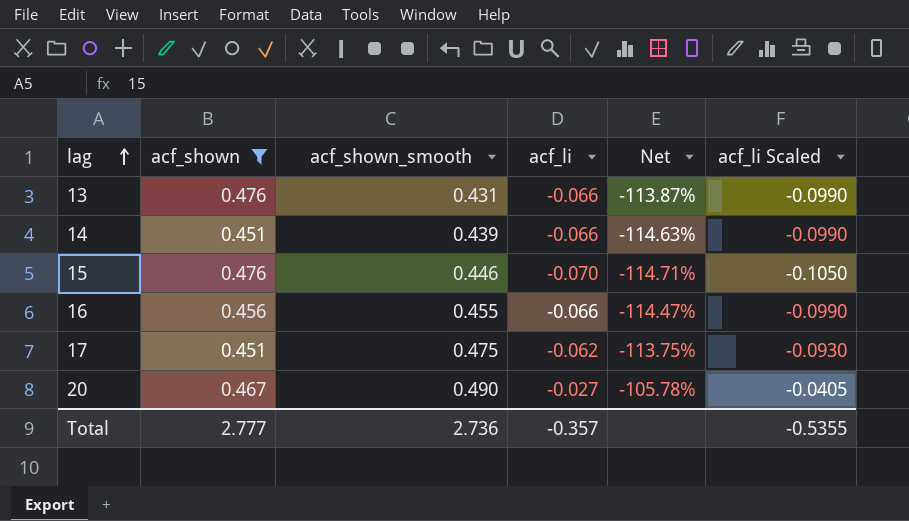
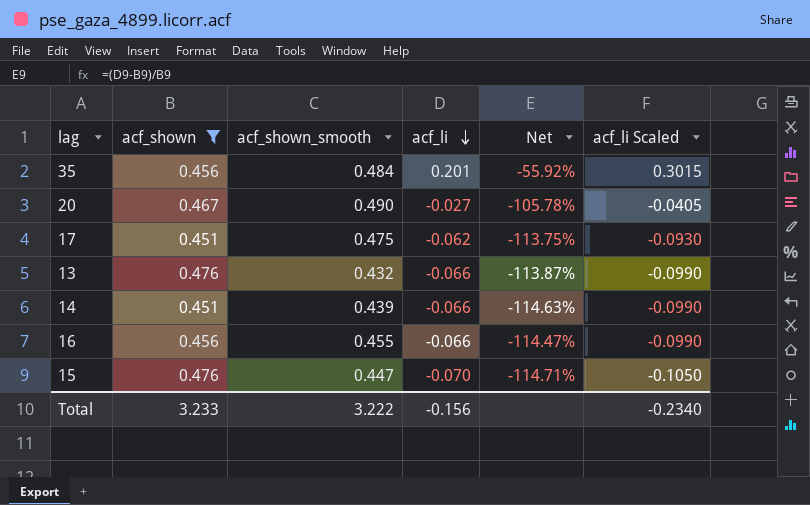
row order: lag ascending -> acf_li descending
row 35: none -> 0.456 | 0.484 | 0.201 | -55.92% | 0.3015
13 | acf_shown_smooth: 0.431 -> 0.432
15 | acf_shown_smooth: 0.446 -> 0.447
Total | acf_shown: 2.777 -> 3.233
Total | acf_shown_smooth: 2.736 -> 3.222
Total | acf_li: -0.357 -> -0.156
Total | acf_li Scaled: -0.5355 -> -0.2340

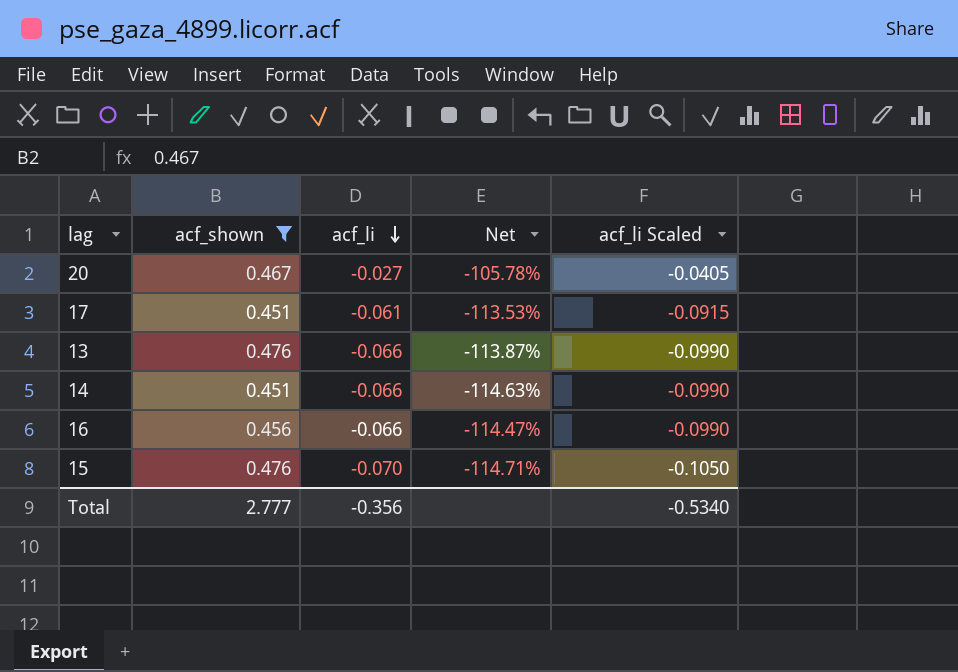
column acf_shown_smooth | position: 3 -> none
row 35: 0.456 | 0.484 | 0.201 | -55.92% | 0.3015 -> none
17 | acf_li: -0.062 -> -0.061
17 | Net: -113.75% -> -113.53%
17 | acf_li Scaled: -0.0930 -> -0.0915
Total | acf_shown: 3.233 -> 2.777
Total | acf_li: -0.156 -> -0.356
Total | acf_li Scaled: -0.2340 -> -0.5340

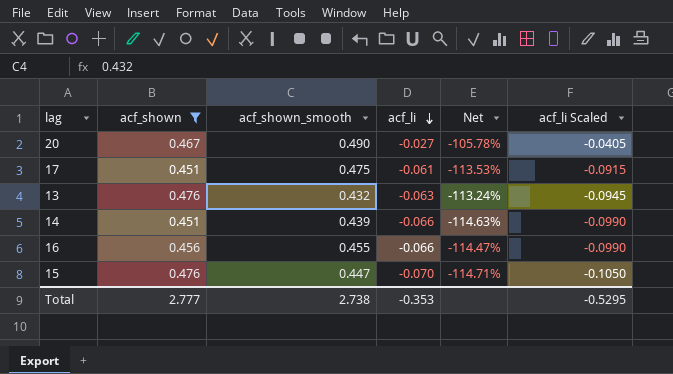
column acf_shown_smooth | position: none -> 3
13 | acf_li: -0.066 -> -0.063
13 | Net: -113.87% -> -113.24%
13 | acf_li Scaled: -0.0990 -> -0.0945
Total | acf_li: -0.356 -> -0.353
Total | acf_li Scaled: -0.5340 -> -0.5295

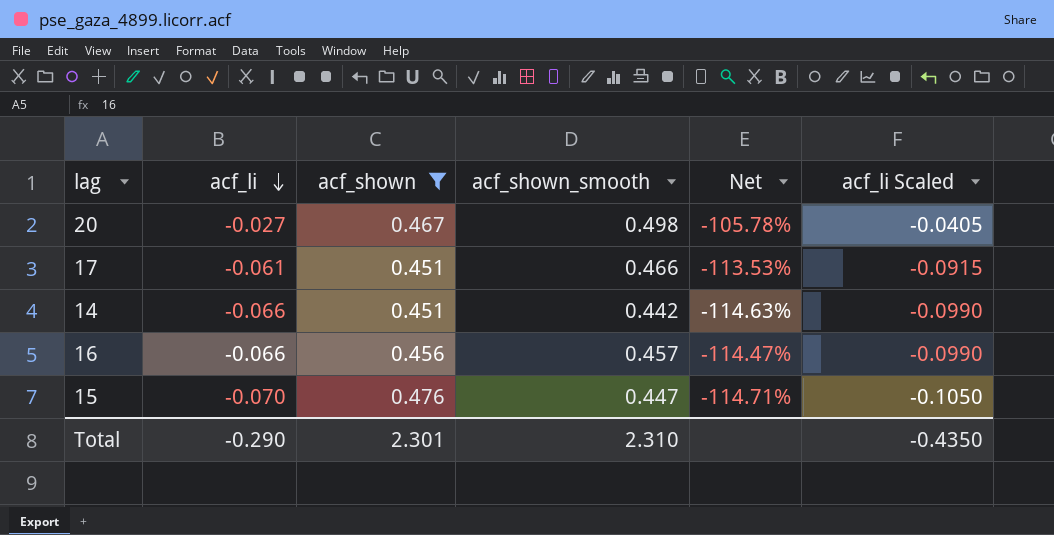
column acf_li | position: 4 -> 2
row 13: 0.476 | 0.432 | -0.063 | -113.24% | -0.0945 -> none
20 | acf_shown_smooth: 0.490 -> 0.498
17 | acf_shown_smooth: 0.475 -> 0.466
14 | acf_shown_smooth: 0.439 -> 0.442
16 | acf_shown_smooth: 0.455 -> 0.457
Total | acf_li: -0.353 -> -0.290
Total | acf_shown: 2.777 -> 2.301
Total | acf_shown_smooth: 2.738 -> 2.310
Total | acf_li Scaled: -0.5295 -> -0.4350

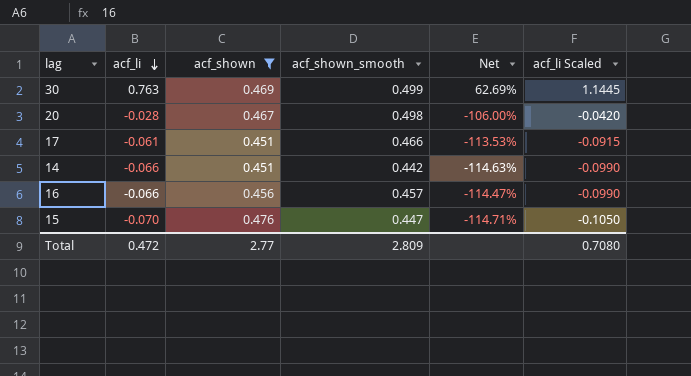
row 30: none -> 0.763 | 0.469 | 0.499 | 62.69% | 1.1445
20 | acf_li: -0.027 -> -0.028
20 | Net: -105.78% -> -106.00%
20 | acf_li Scaled: -0.0405 -> -0.0420
Total | acf_li: -0.290 -> 0.472
Total | acf_shown: 2.301 -> 2.77
Total | acf_shown_smooth: 2.310 -> 2.809
Total | acf_li Scaled: -0.4350 -> 0.7080

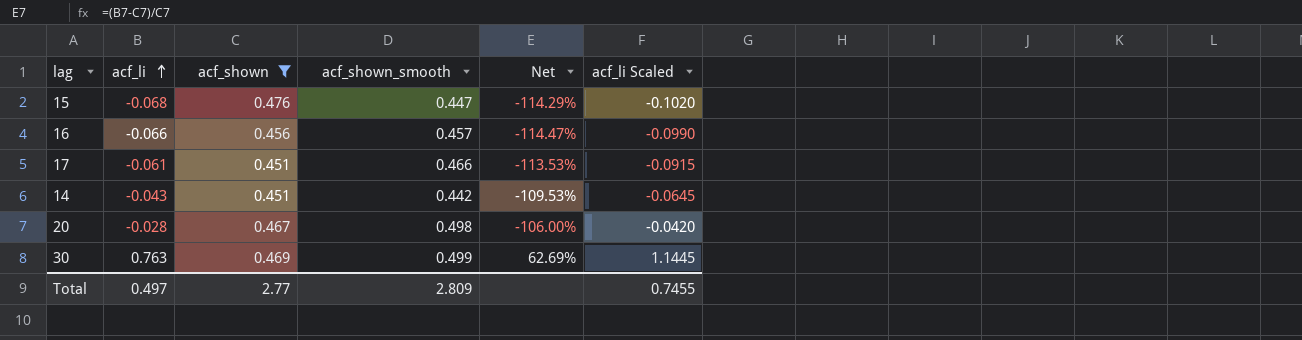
row order: acf_li descending -> acf_li ascending
15 | acf_li: -0.070 -> -0.068
15 | Net: -114.71% -> -114.29%
15 | acf_li Scaled: -0.1050 -> -0.1020
14 | acf_li: -0.066 -> -0.043
14 | Net: -114.63% -> -109.53%
14 | acf_li Scaled: -0.0990 -> -0.0645
Total | acf_li: 0.472 -> 0.497
Total | acf_li Scaled: 0.7080 -> 0.7455

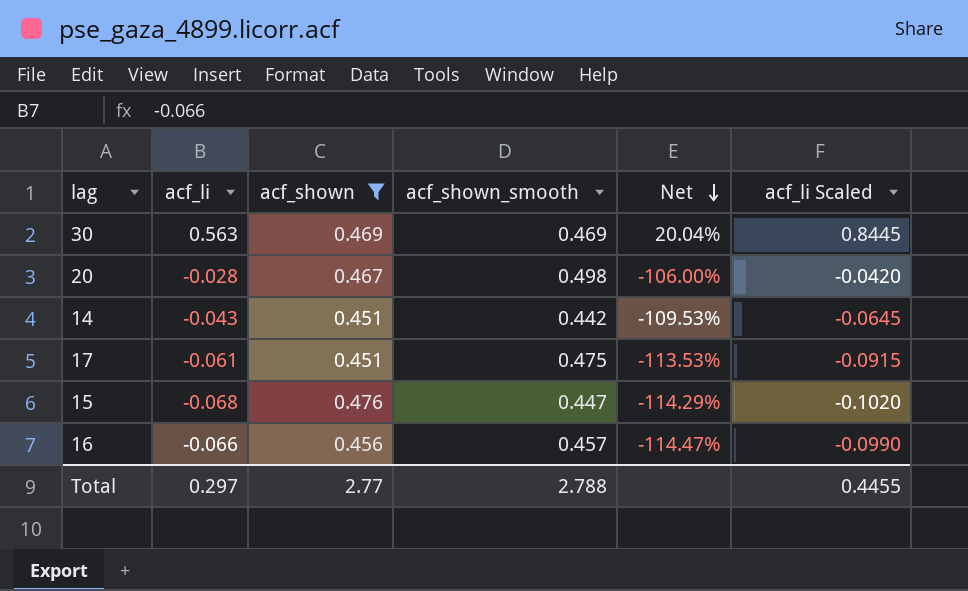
row order: acf_li ascending -> Net descending
30 | acf_li: 0.763 -> 0.563
30 | acf_shown_smooth: 0.499 -> 0.469
30 | Net: 62.69% -> 20.04%
30 | acf_li Scaled: 1.1445 -> 0.8445
17 | acf_shown_smooth: 0.466 -> 0.475
Total | acf_li: 0.497 -> 0.297
Total | acf_shown_smooth: 2.809 -> 2.788
Total | acf_li Scaled: 0.7455 -> 0.4455

